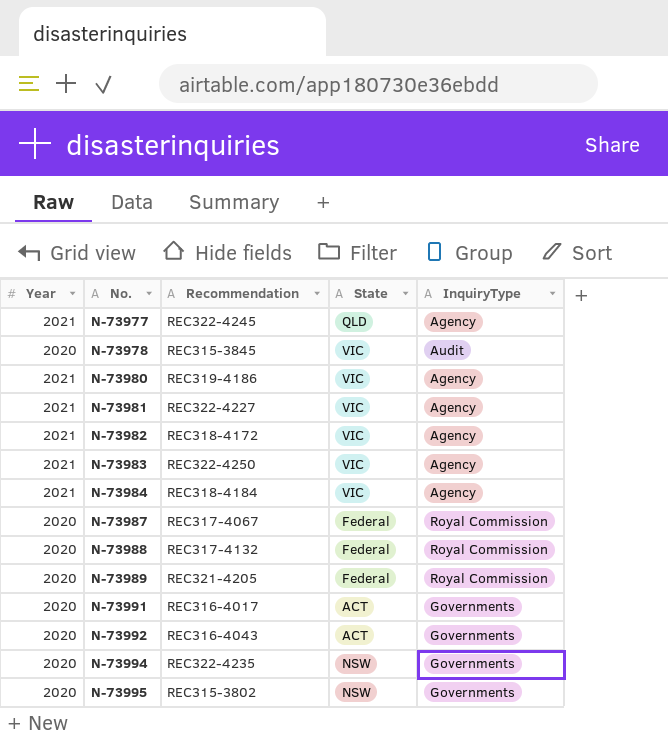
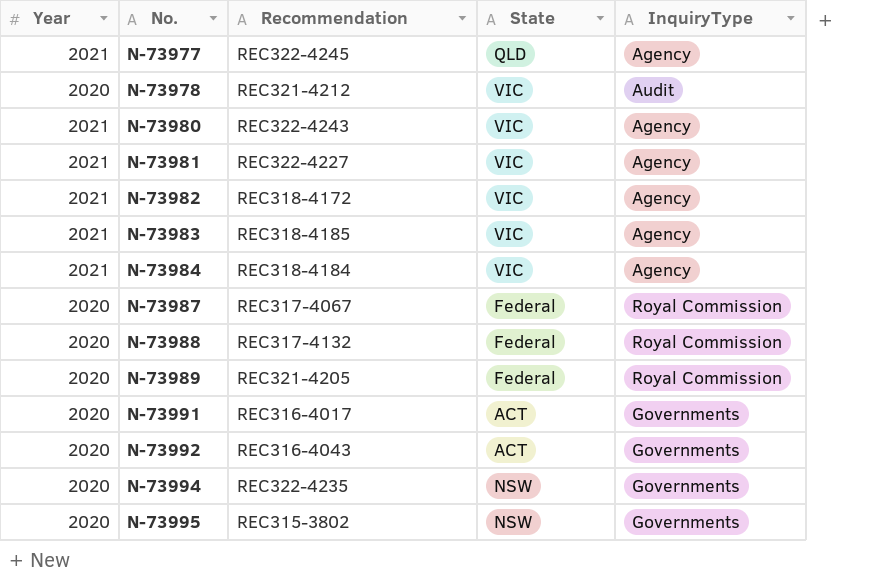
N-73978 | Recommendation: REC315-3845 -> REC321-4212
N-73980 | Recommendation: REC319-4186 -> REC322-4243
N-73983 | Recommendation: REC322-4250 -> REC318-4185

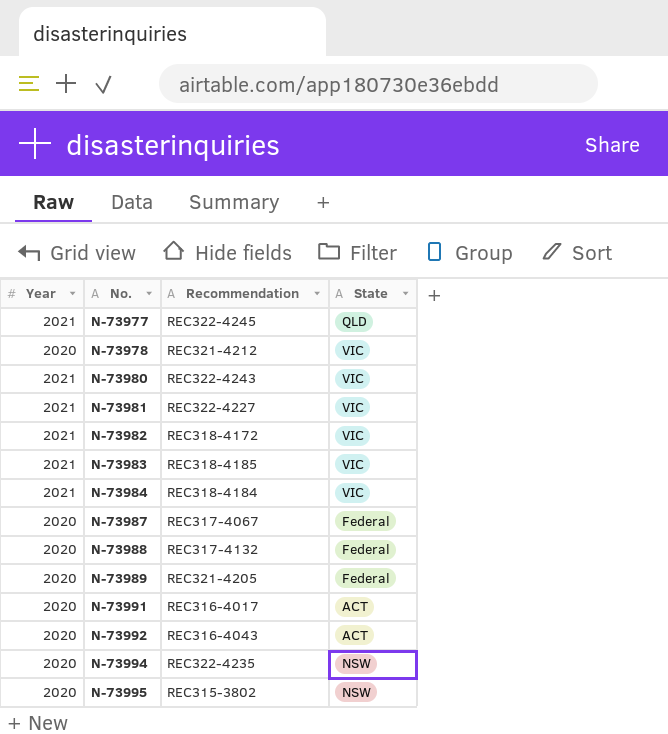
column InquiryType | position: 5 -> none

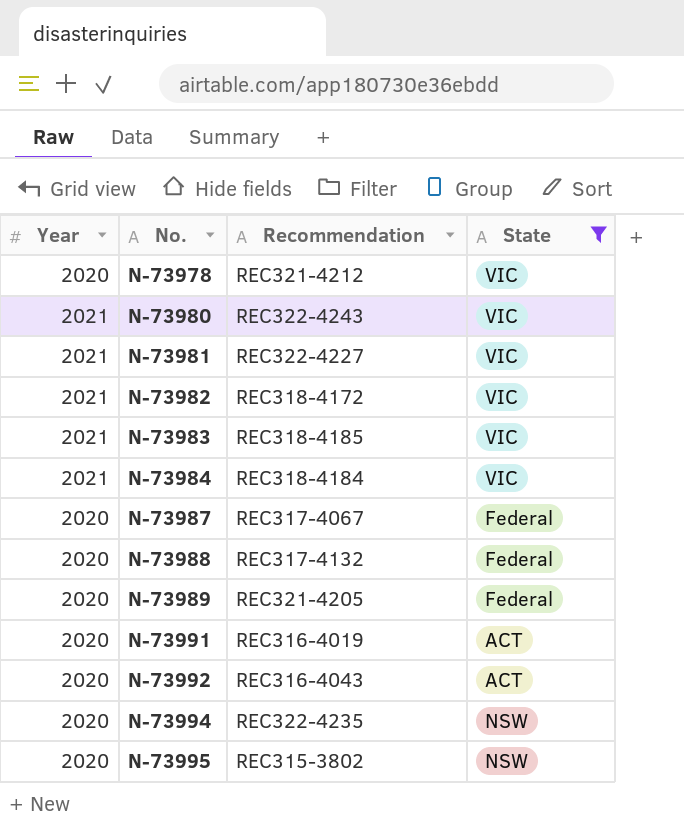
filter: none -> State != QLD
N-73991 | Recommendation: REC316-4017 -> REC316-4019

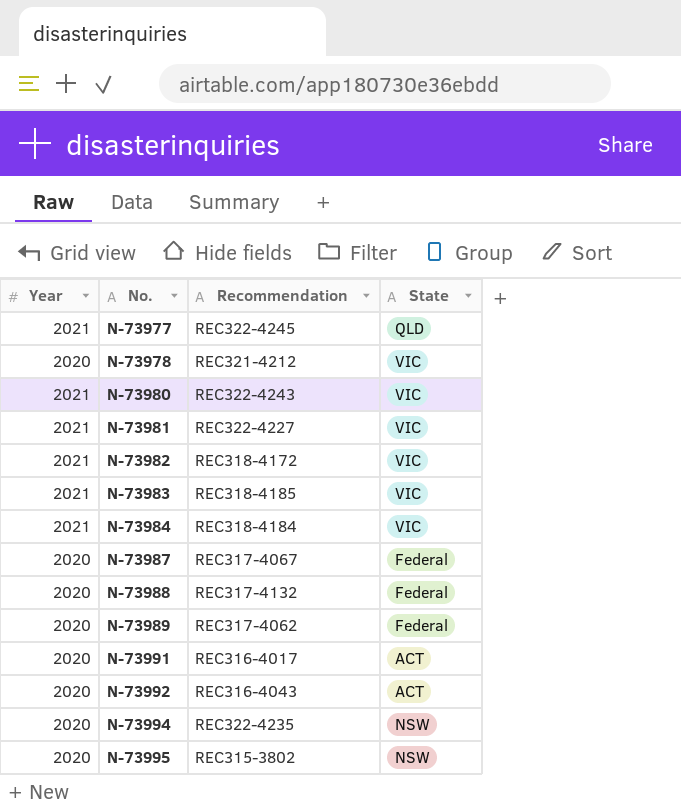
filter: State != QLD -> none
N-73989 | Recommendation: REC321-4205 -> REC317-4062
N-73991 | Recommendation: REC316-4019 -> REC316-4017

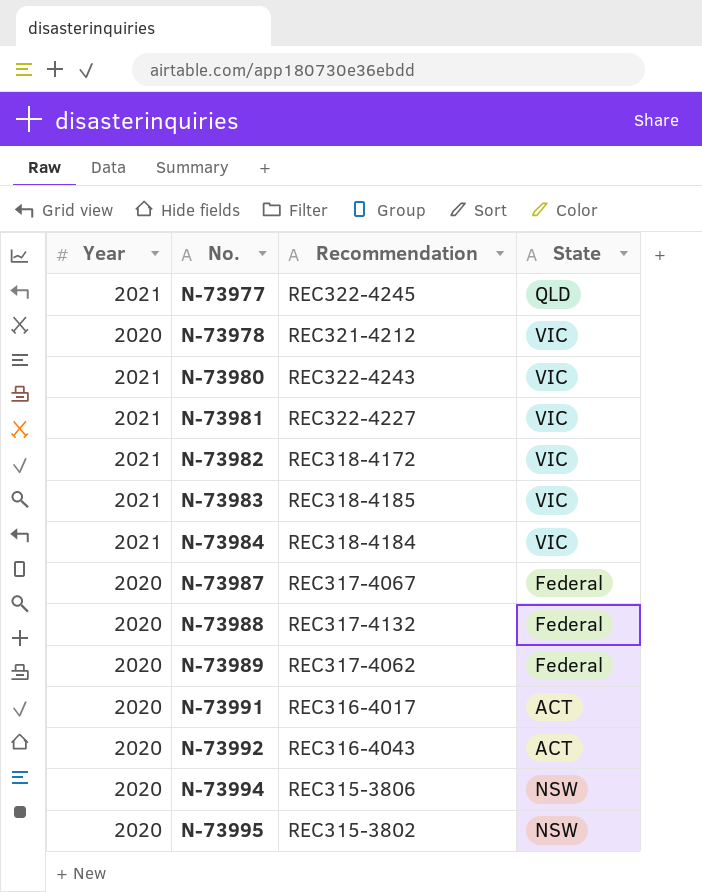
N-73994 | Recommendation: REC322-4235 -> REC315-3806

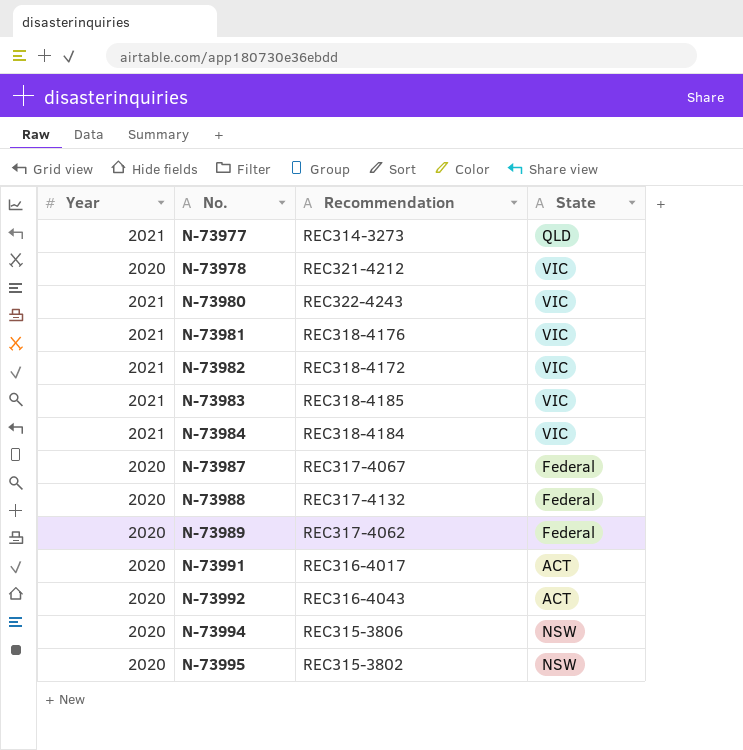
N-73977 | Recommendation: REC322-4245 -> REC314-3273
N-73981 | Recommendation: REC322-4227 -> REC318-4176

